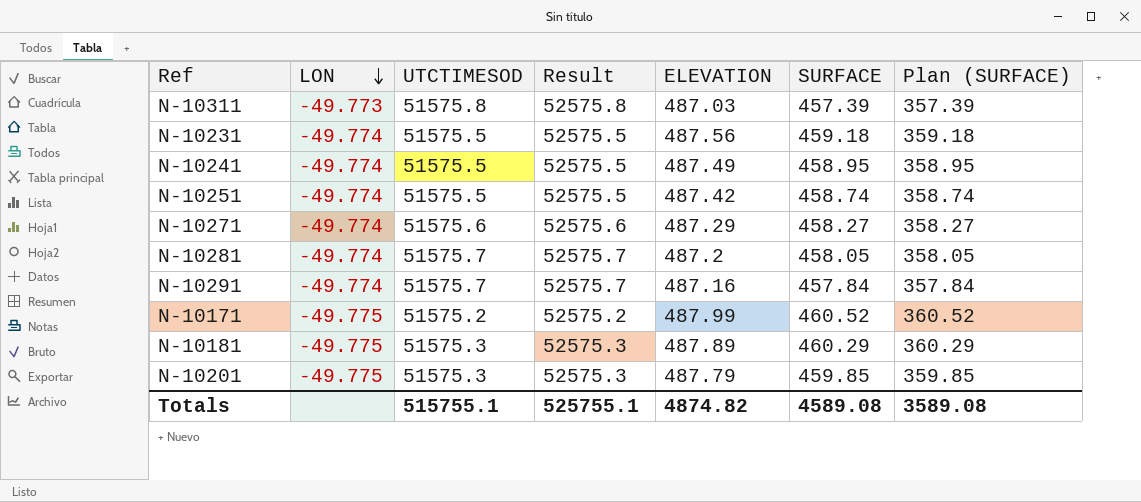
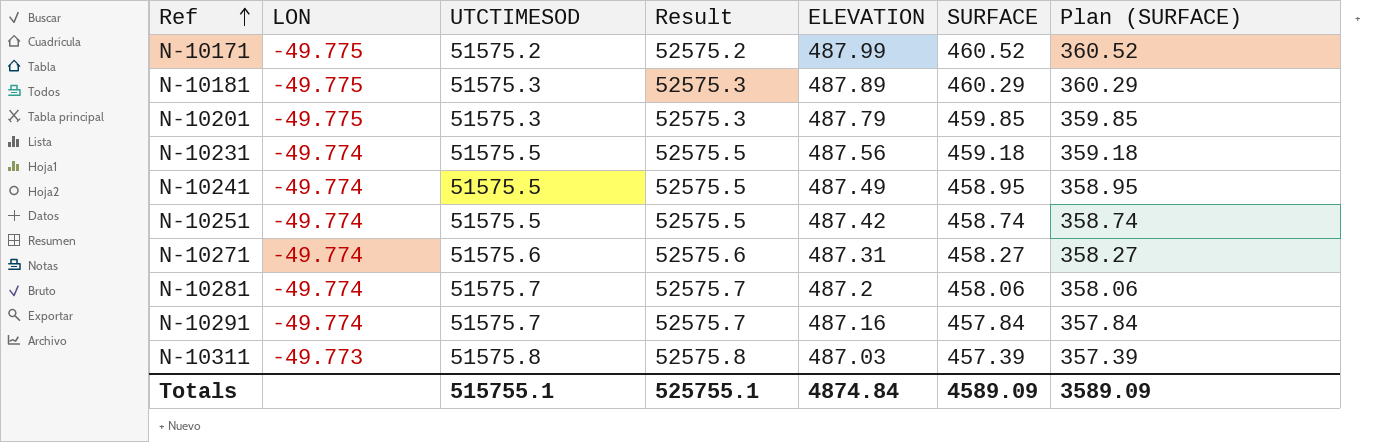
row order: LON descending -> Ref ascending
N-10271 | ELEVATION: 487.29 -> 487.31
N-10281 | SURFACE: 458.05 -> 458.06
N-10281 | Plan (SURFACE): 358.05 -> 358.06
Totals | ELEVATION: 4874.82 -> 4874.84
Totals | SURFACE: 4589.08 -> 4589.09
Totals | Plan (SURFACE): 3589.08 -> 3589.09

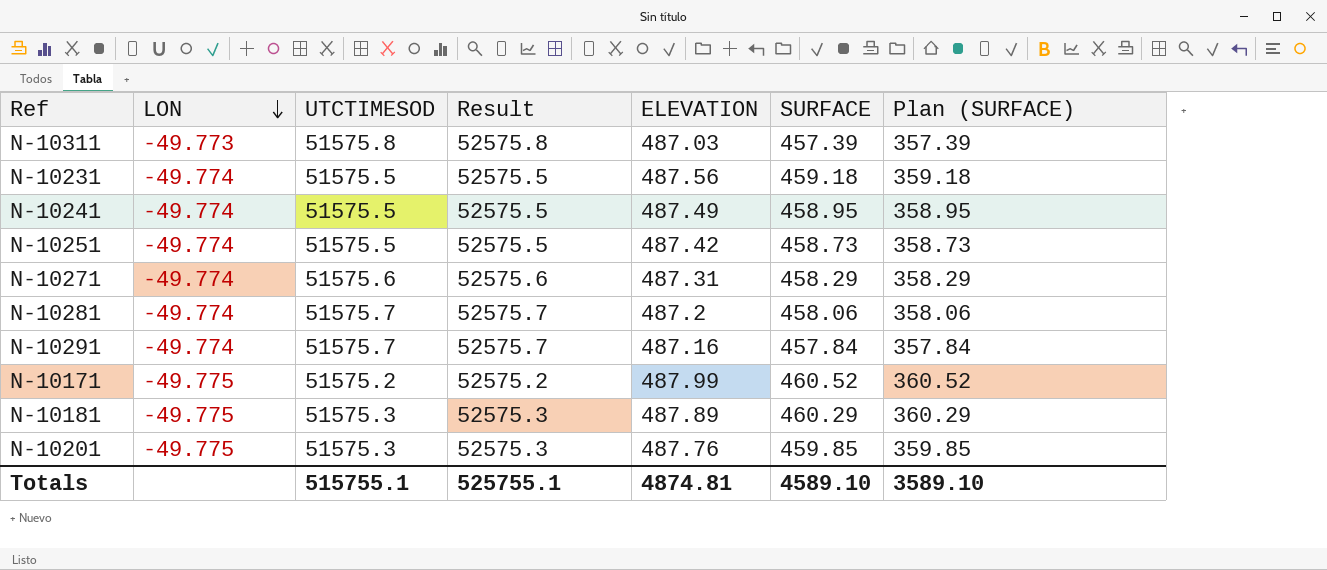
row order: Ref ascending -> LON descending
N-10251 | SURFACE: 458.74 -> 458.73
N-10251 | Plan (SURFACE): 358.74 -> 358.73
N-10271 | SURFACE: 458.27 -> 458.29
N-10271 | Plan (SURFACE): 358.27 -> 358.29
N-10201 | ELEVATION: 487.79 -> 487.76
Totals | ELEVATION: 4874.84 -> 4874.81
Totals | SURFACE: 4589.09 -> 4589.10
Totals | Plan (SURFACE): 3589.09 -> 3589.10

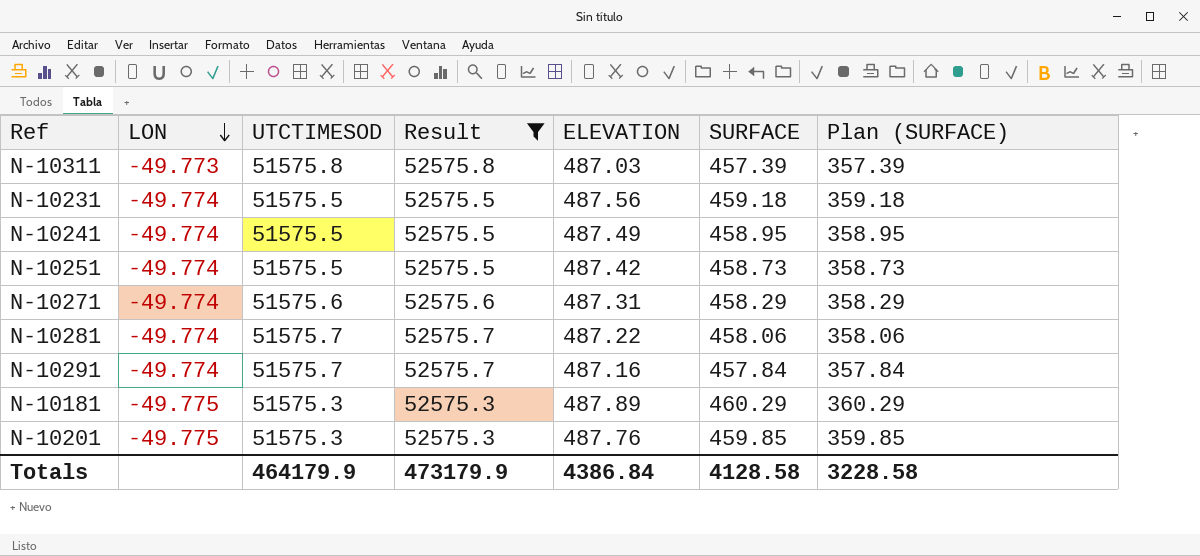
filter: none -> Result != 52575.2
N-10281 | ELEVATION: 487.2 -> 487.22
Totals | UTCTIMESOD: 515755.1 -> 464179.9
Totals | Result: 525755.1 -> 473179.9
Totals | ELEVATION: 4874.81 -> 4386.84
Totals | SURFACE: 4589.10 -> 4128.58
Totals | Plan (SURFACE): 3589.10 -> 3228.58

